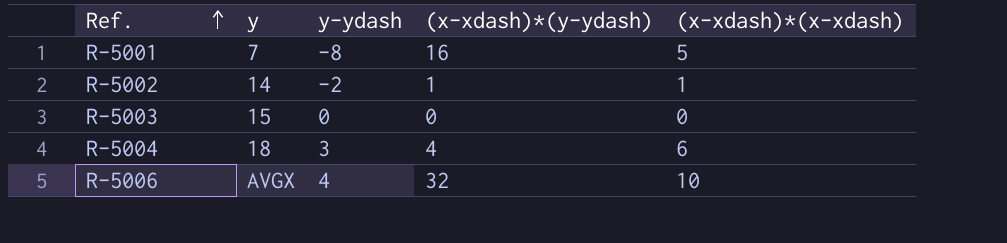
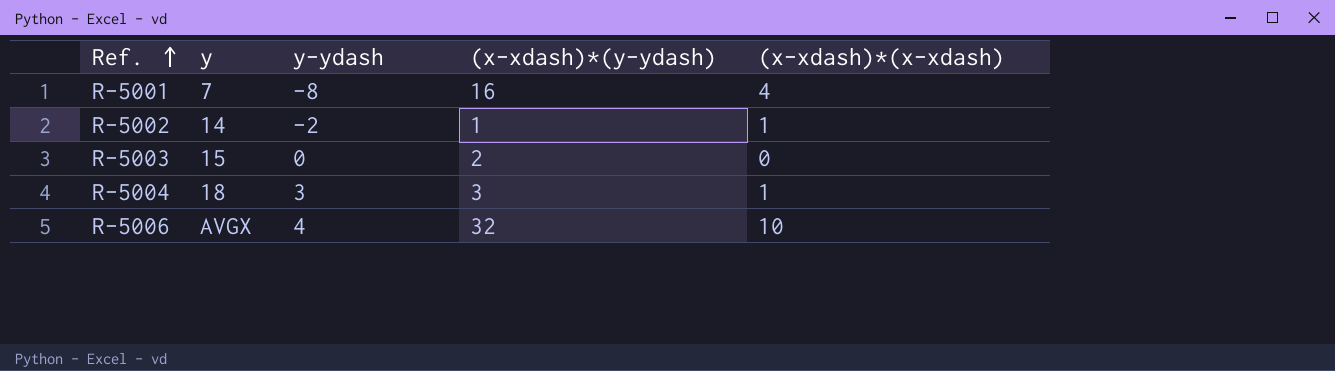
R-5001 | (x-xdash)*(x-xdash): 5 -> 4
R-5003 | (x-xdash)*(y-ydash): 0 -> 2
R-5004 | (x-xdash)*(y-ydash): 4 -> 3
R-5004 | (x-xdash)*(x-xdash): 6 -> 1

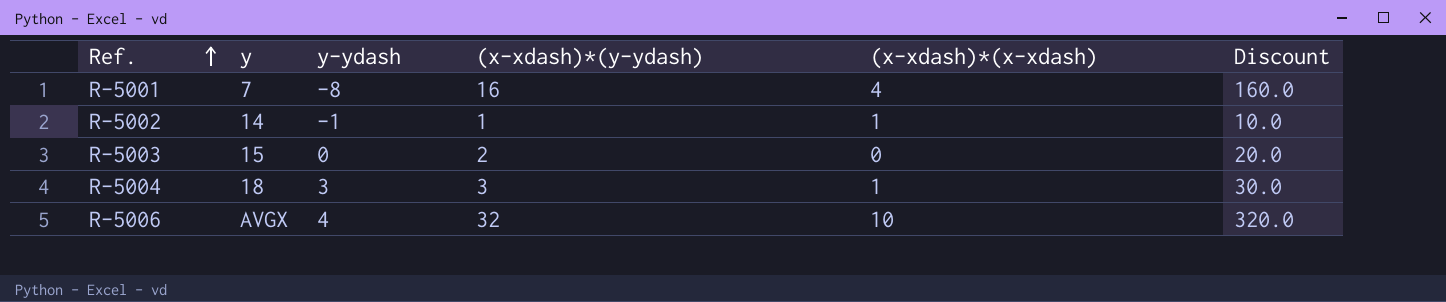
column Discount | formula: none -> [(x-xdash)*(y-ydash)] * 10
R-5002 | y-ydash: -2 -> -1

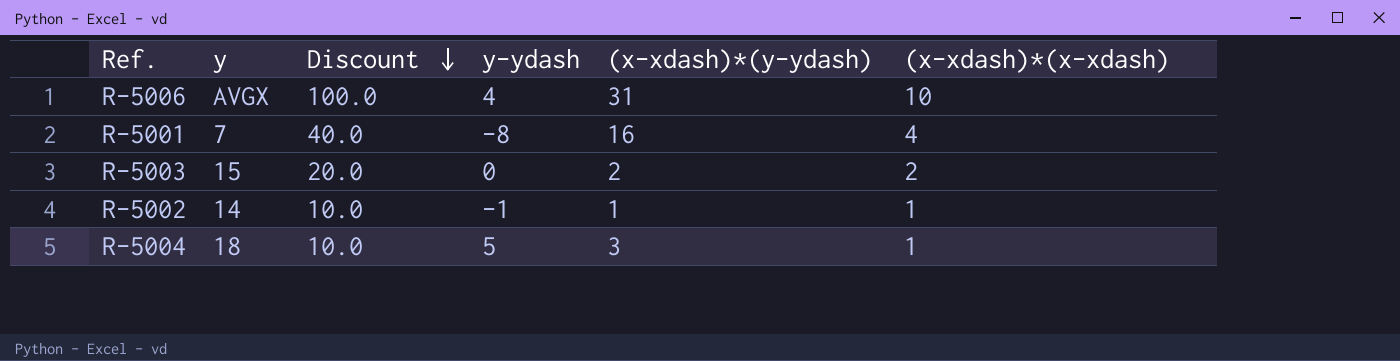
row order: Ref. ascending -> Discount descending
column Discount | formula: [(x-xdash)*(y-ydash)] * 10 -> [(x-xdash)*(x-xdash)] * 10
column Discount | position: 6 -> 3
R-5006 | (x-xdash)*(y-ydash): 32 -> 31
R-5003 | (x-xdash)*(x-xdash): 0 -> 2
R-5004 | y-ydash: 3 -> 5

